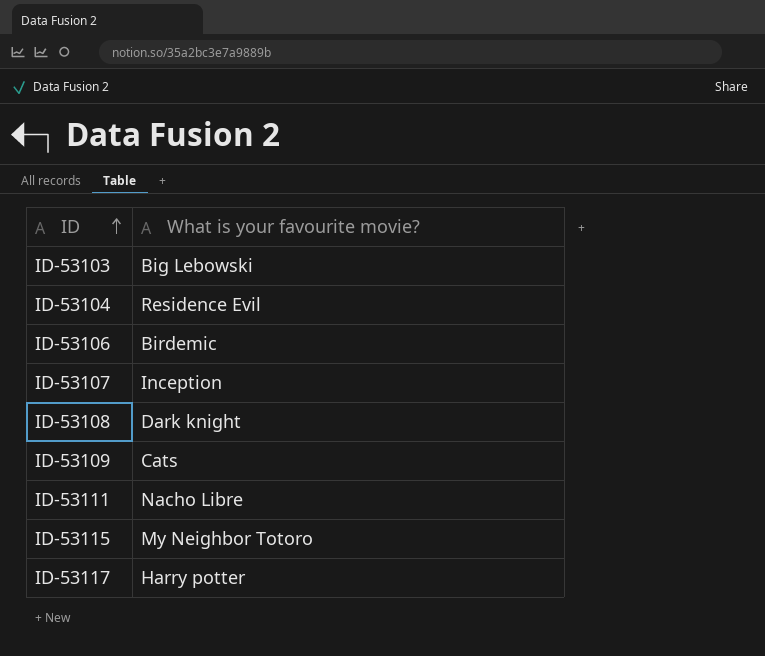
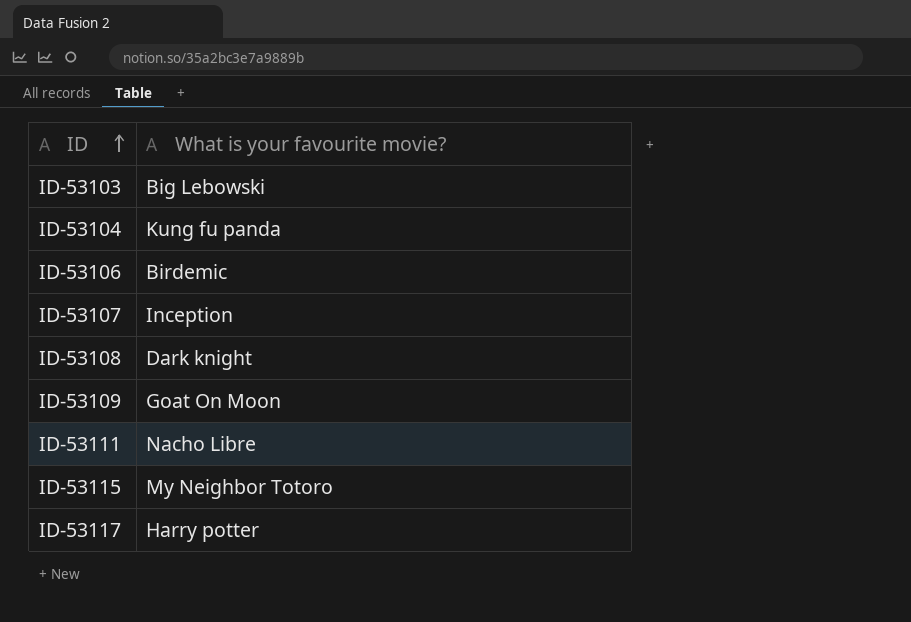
ID-53104 | What is your favourite movie?: Residence Evil -> Kung fu panda
ID-53109 | What is your favourite movie?: Cats -> Goat On Moon

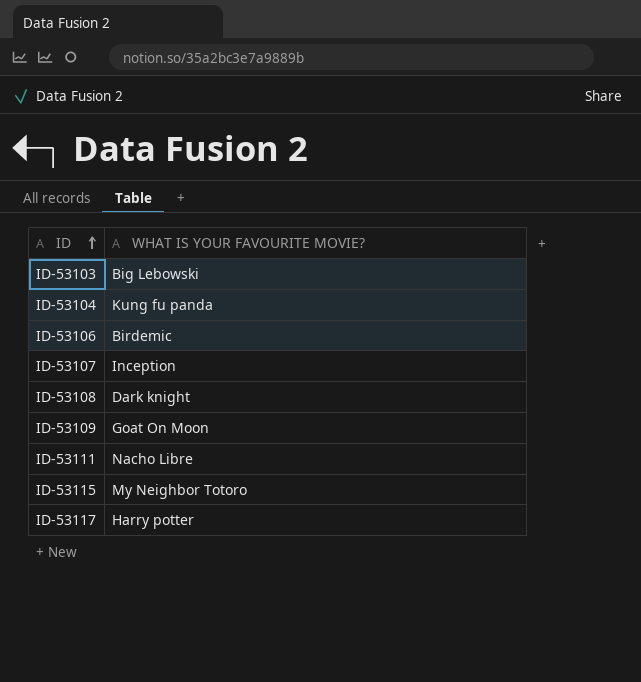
column name: What is your favourite movie? -> WHAT IS YOUR FAVOURITE MOVIE?

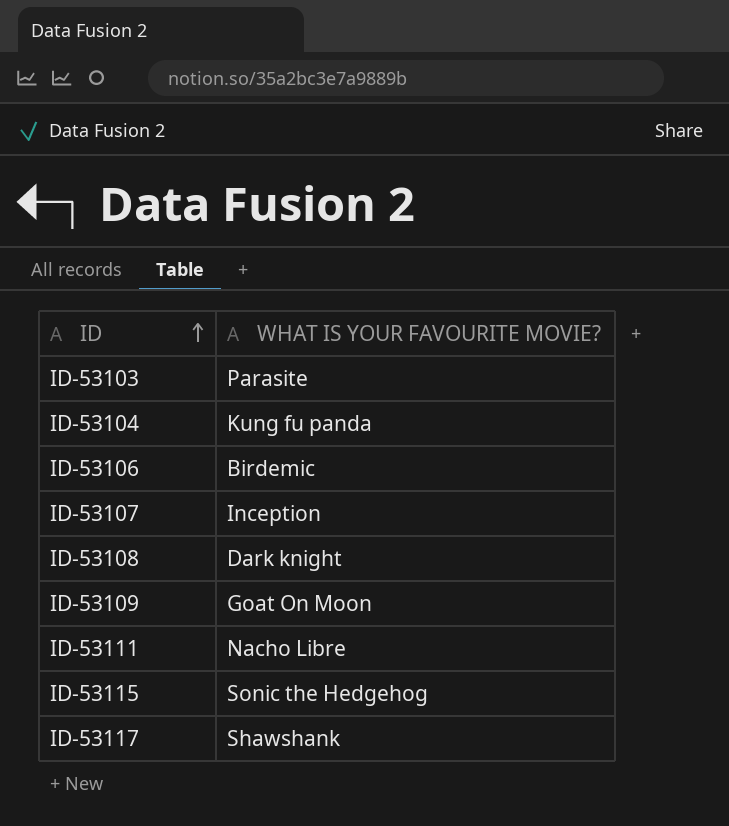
ID-53103 | WHAT IS YOUR FAVOURITE MOVIE?: Big Lebowski -> Parasite
ID-53115 | WHAT IS YOUR FAVOURITE MOVIE?: My Neighbor Totoro -> Sonic the Hedgehog
ID-53117 | WHAT IS YOUR FAVOURITE MOVIE?: Harry potter -> Shawshank

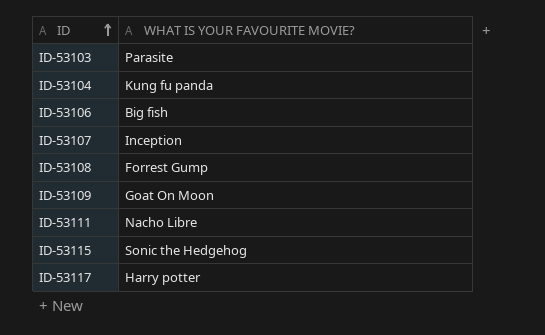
ID-53106 | WHAT IS YOUR FAVOURITE MOVIE?: Birdemic -> Big fish
ID-53108 | WHAT IS YOUR FAVOURITE MOVIE?: Dark knight -> Forrest Gump
ID-53117 | WHAT IS YOUR FAVOURITE MOVIE?: Shawshank -> Harry potter

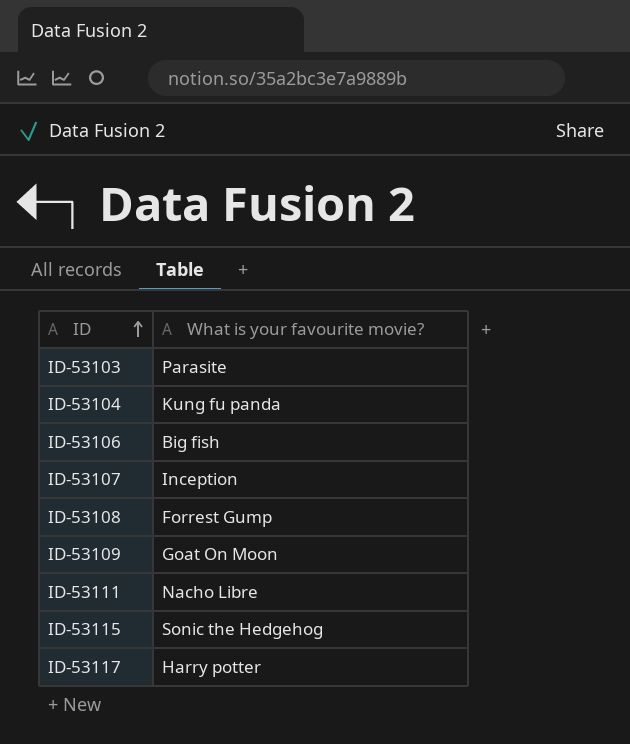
column name: WHAT IS YOUR FAVOURITE MOVIE? -> What is your favourite movie?

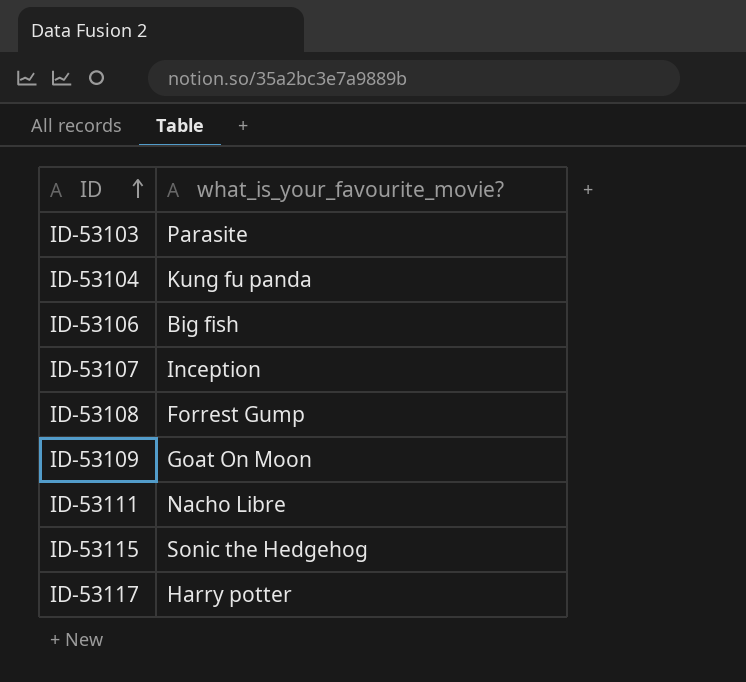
column name: What is your favourite movie? -> what_is_your_favourite_movie?

